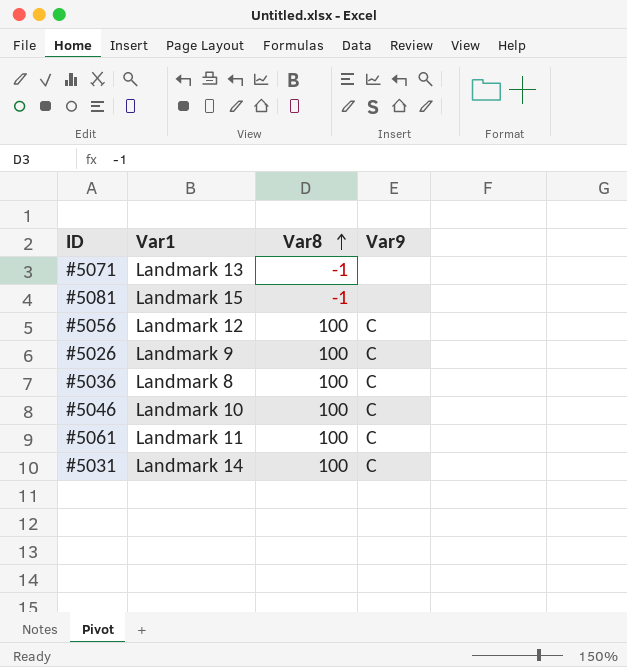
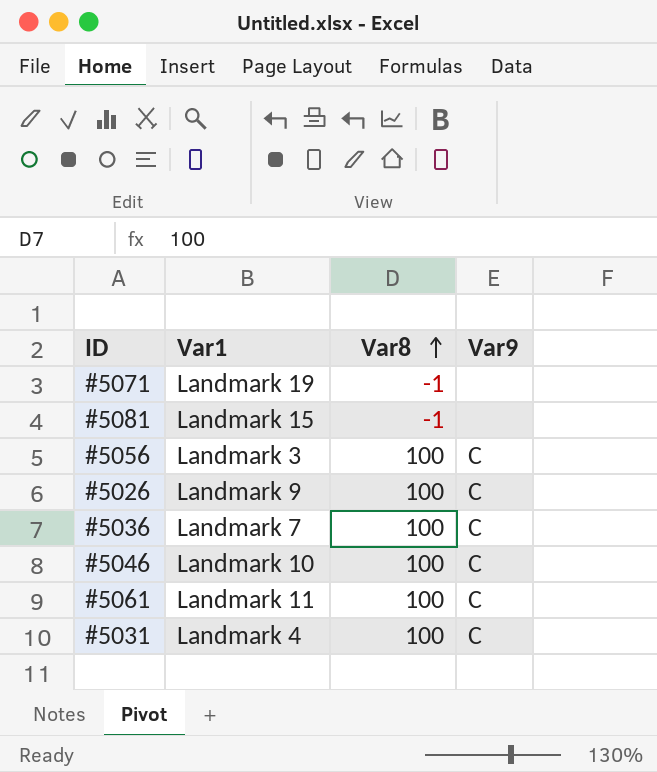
#5071 | Var1: Landmark 13 -> Landmark 19
#5056 | Var1: Landmark 12 -> Landmark 3
#5036 | Var1: Landmark 8 -> Landmark 7
#5031 | Var1: Landmark 14 -> Landmark 4

